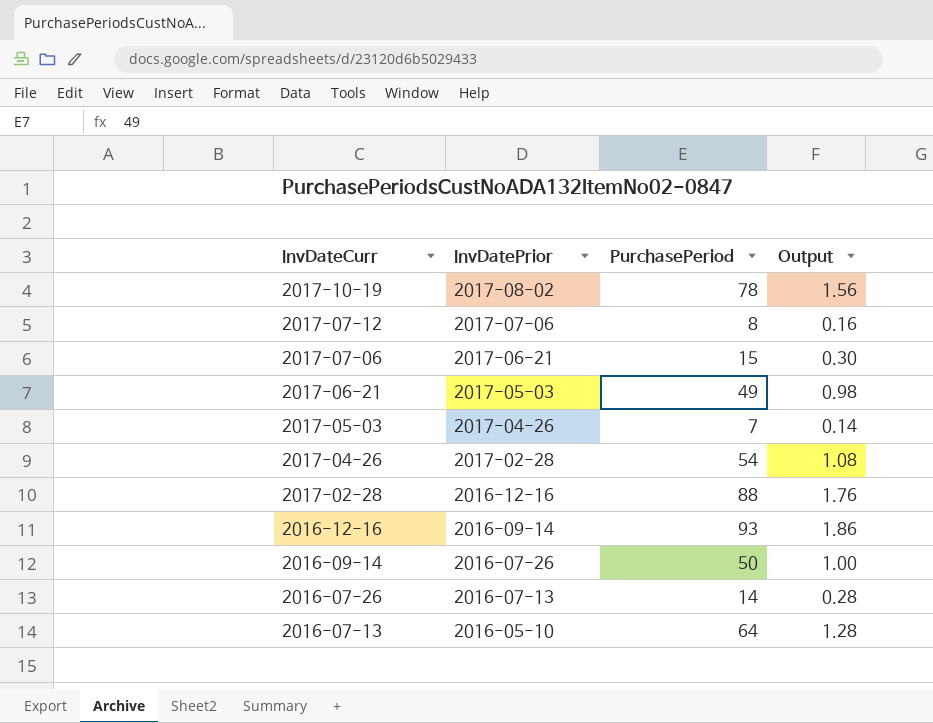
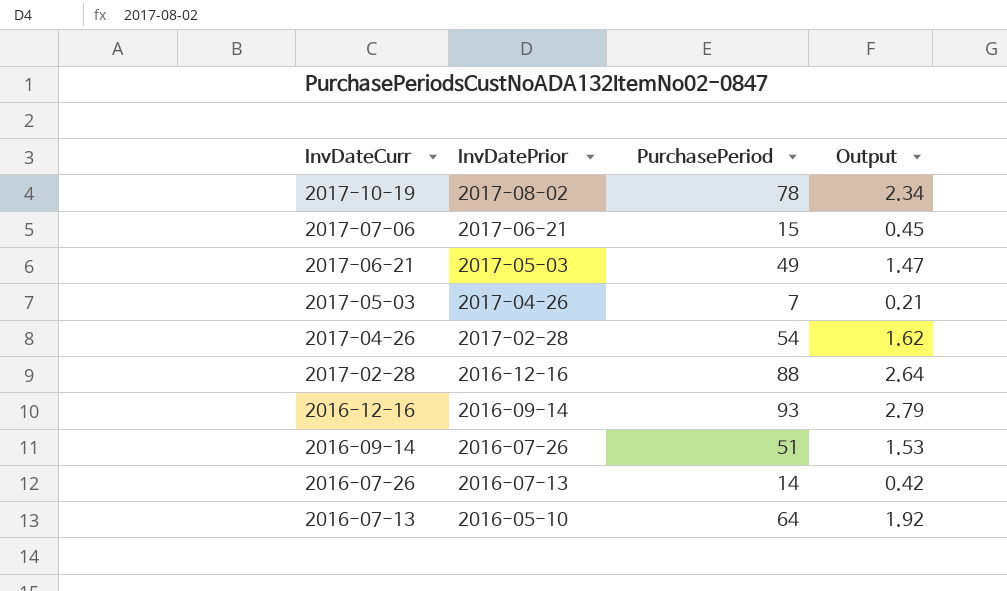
column Output | formula: [PurchasePeriod] * 0.02 -> [PurchasePeriod] * 0.03
row 2017-07-12: 2017-07-06 | 8 | 0.16 -> none
2016-09-14 | PurchasePeriod: 50 -> 51

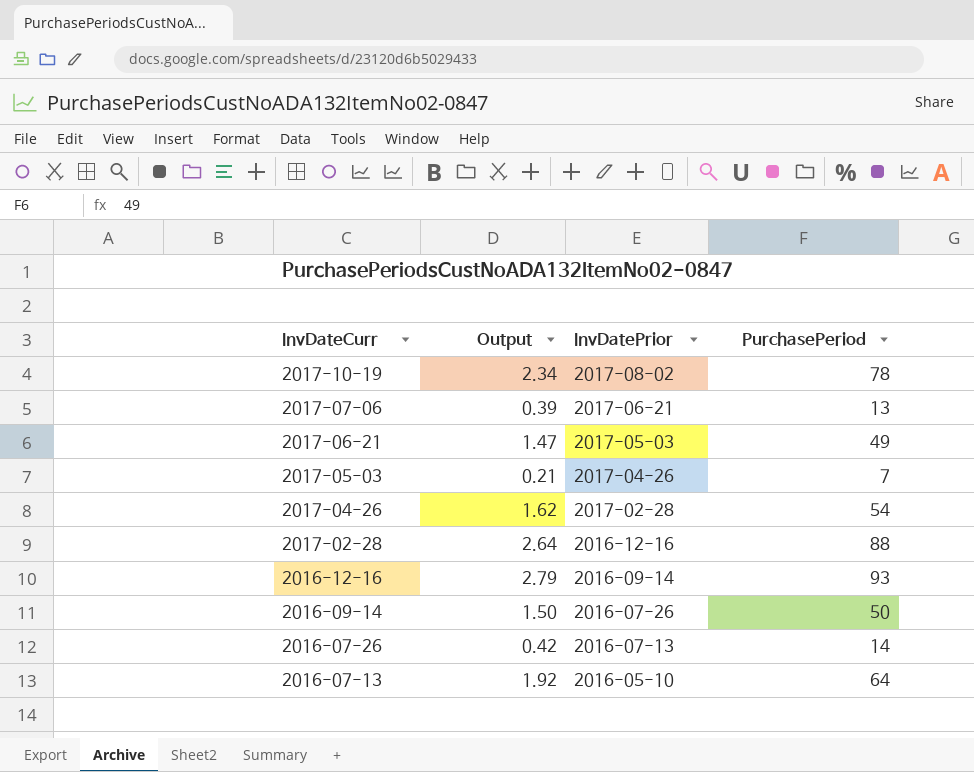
column Output | position: 4 -> 2
2017-07-06 | Output: 0.45 -> 0.39
2017-07-06 | PurchasePeriod: 15 -> 13
2016-09-14 | Output: 1.53 -> 1.50
2016-09-14 | PurchasePeriod: 51 -> 50

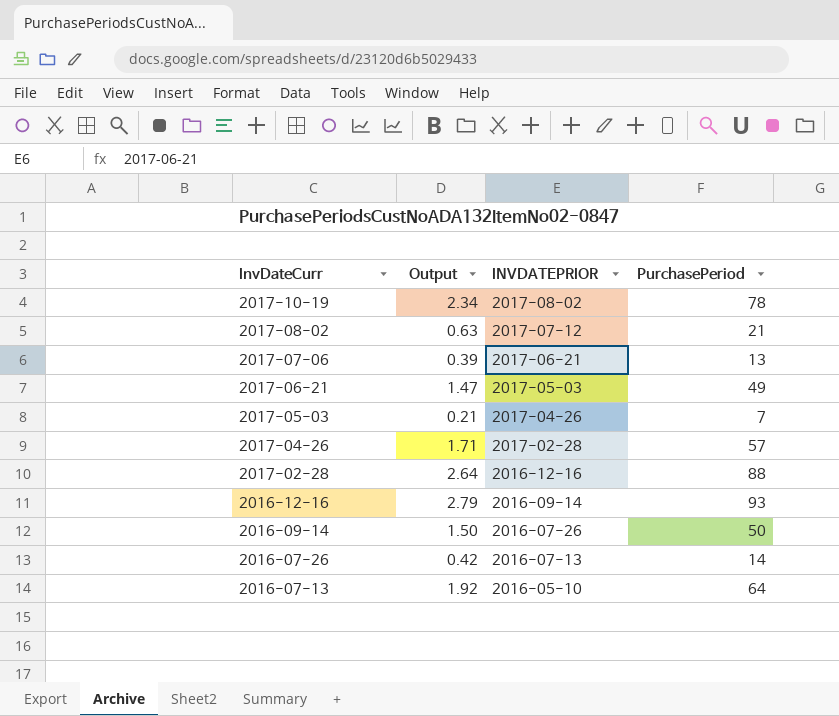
column name: InvDatePrior -> INVDATEPRIOR
row 2017-08-02: none -> 0.63 | 2017-07-12 | 21
2017-04-26 | Output: 1.62 -> 1.71
2017-04-26 | PurchasePeriod: 54 -> 57

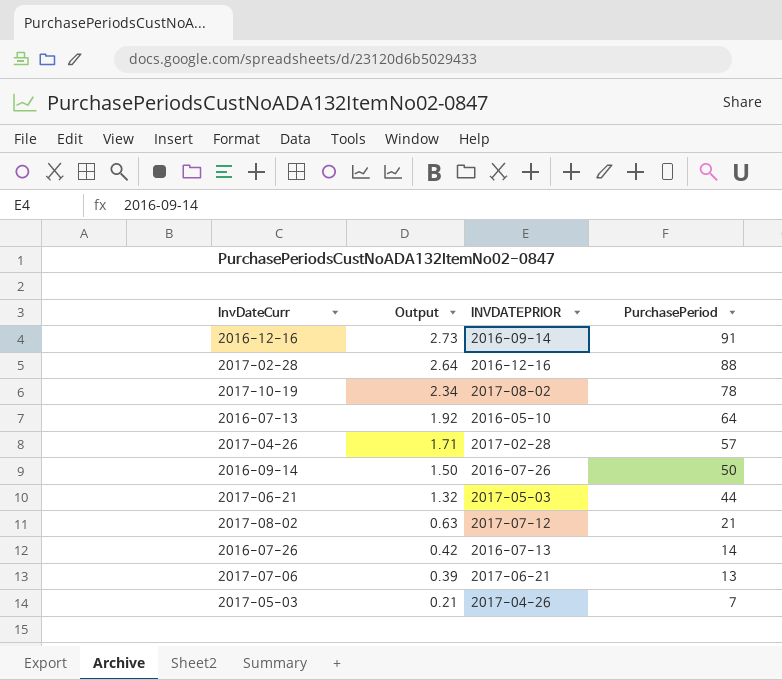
row order: InvDateCurr descending -> Output descending
2016-12-16 | Output: 2.79 -> 2.73
2016-12-16 | PurchasePeriod: 93 -> 91
2017-06-21 | Output: 1.47 -> 1.32
2017-06-21 | PurchasePeriod: 49 -> 44

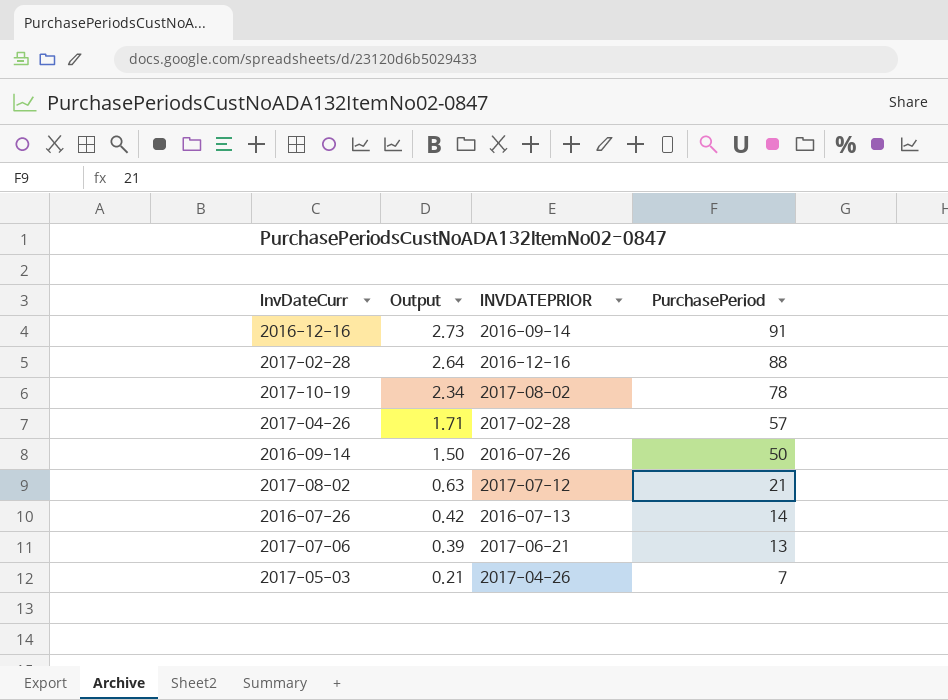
row 2016-07-13: 1.92 | 2016-05-10 | 64 -> none
row 2017-06-21: 1.32 | 2017-05-03 | 44 -> none

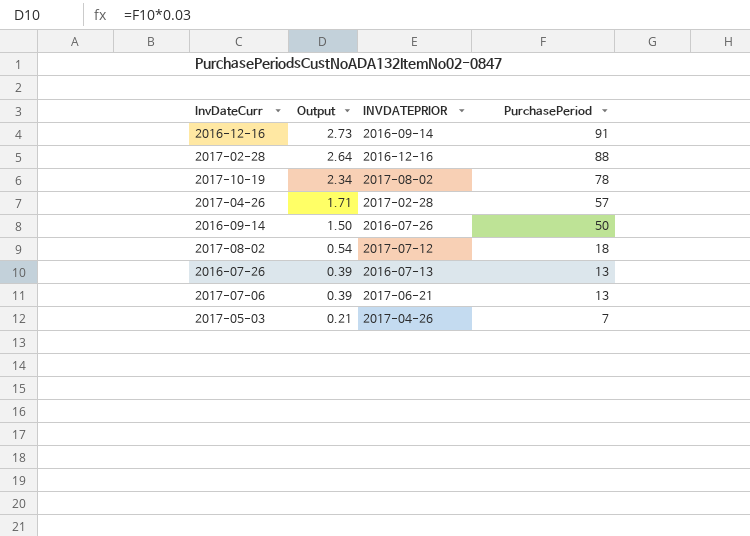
2017-08-02 | Output: 0.63 -> 0.54
2017-08-02 | PurchasePeriod: 21 -> 18
2016-07-26 | Output: 0.42 -> 0.39
2016-07-26 | PurchasePeriod: 14 -> 13

